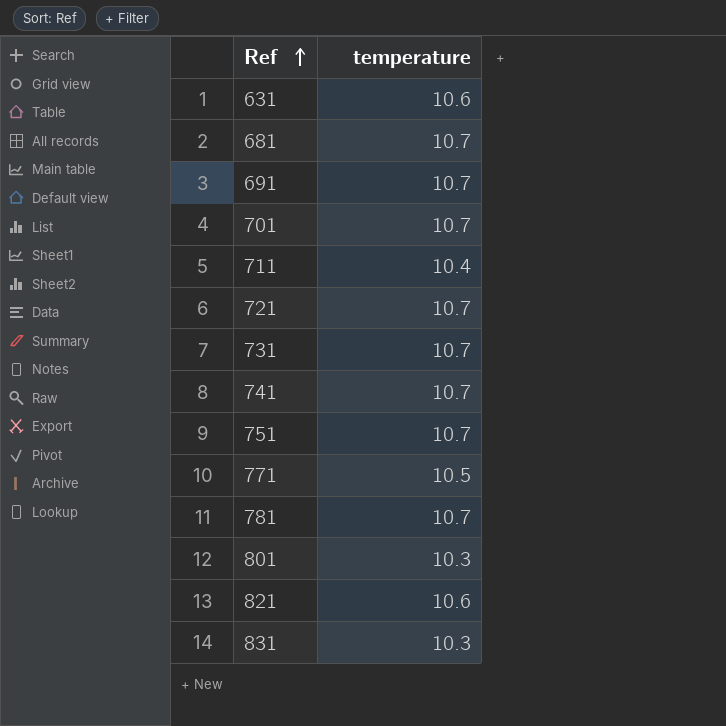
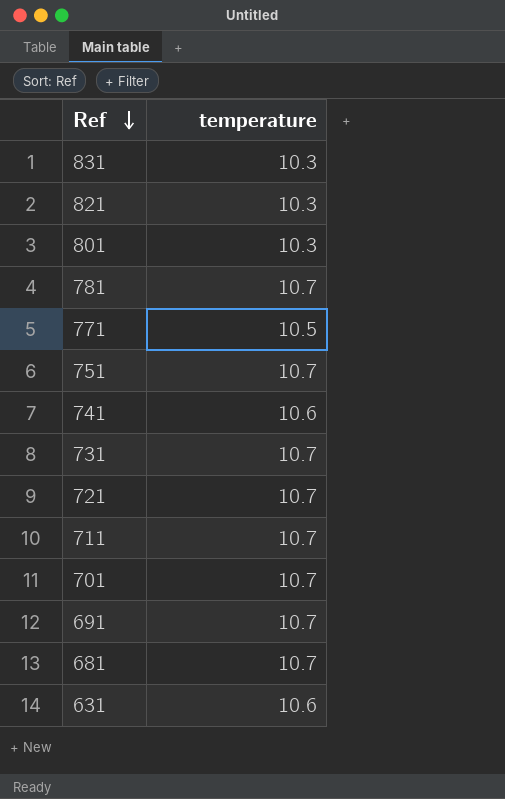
row order: Ref ascending -> Ref descending
821 | temperature: 10.6 -> 10.3
741 | temperature: 10.7 -> 10.6
711 | temperature: 10.4 -> 10.7

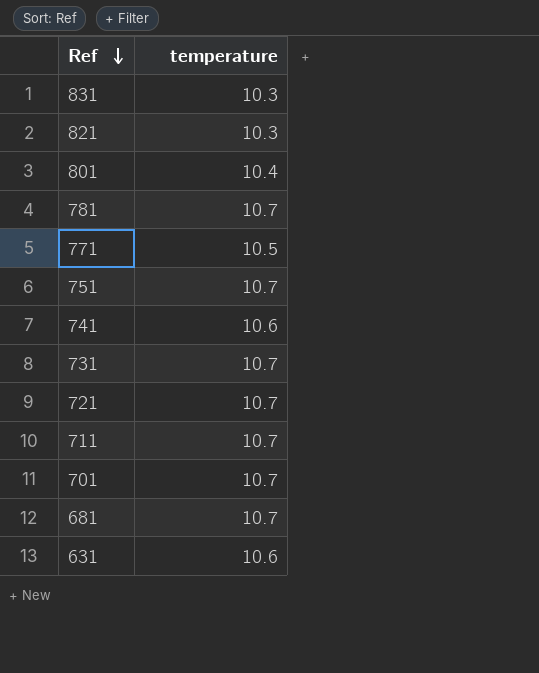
row 691: 10.7 -> none
801 | temperature: 10.3 -> 10.4

